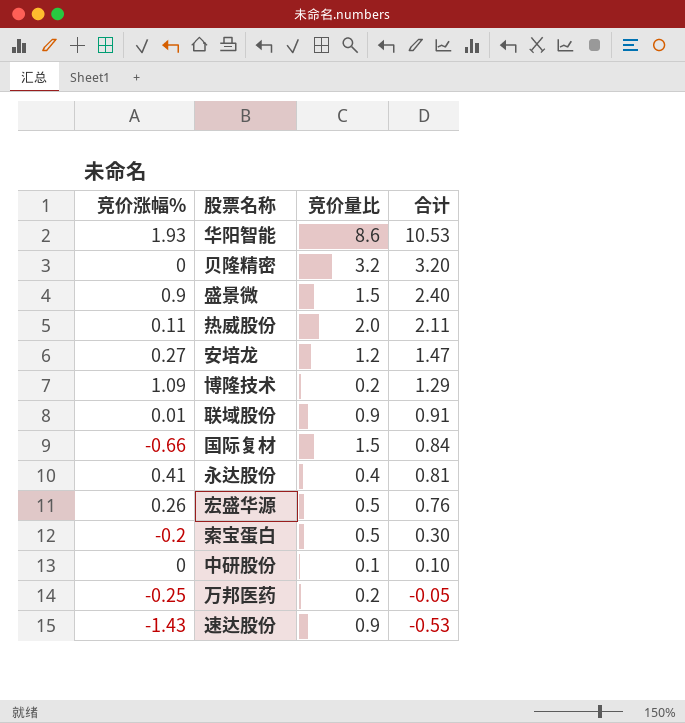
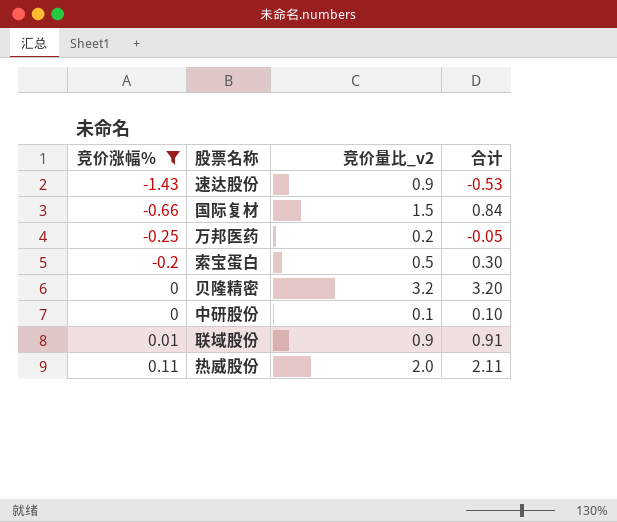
filter: none -> 竞价涨幅% <= 0.11
row order: 合计 descending -> 竞价涨幅% ascending
column name: 竞价量比 -> 竞价量比_v2

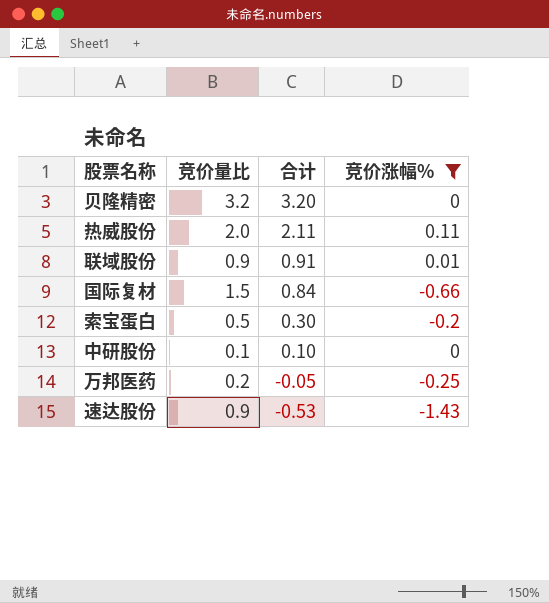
row order: 竞价涨幅% ascending -> 合计 descending
column name: 竞价量比_v2 -> 竞价量比
column 竞价涨幅% | position: 1 -> 4

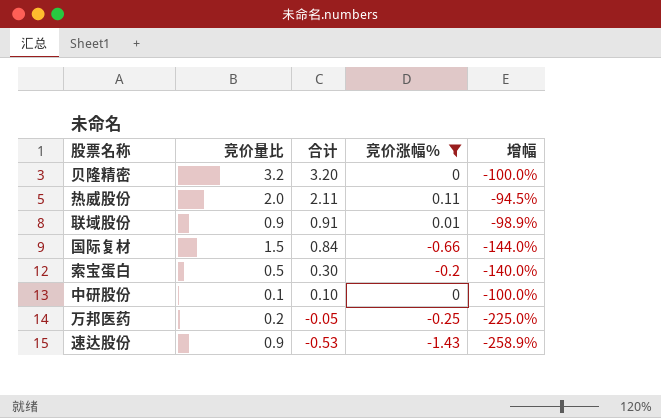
column 增幅 | formula: none -> ([竞价涨幅%] - [竞价量比]) / [竞价量比]

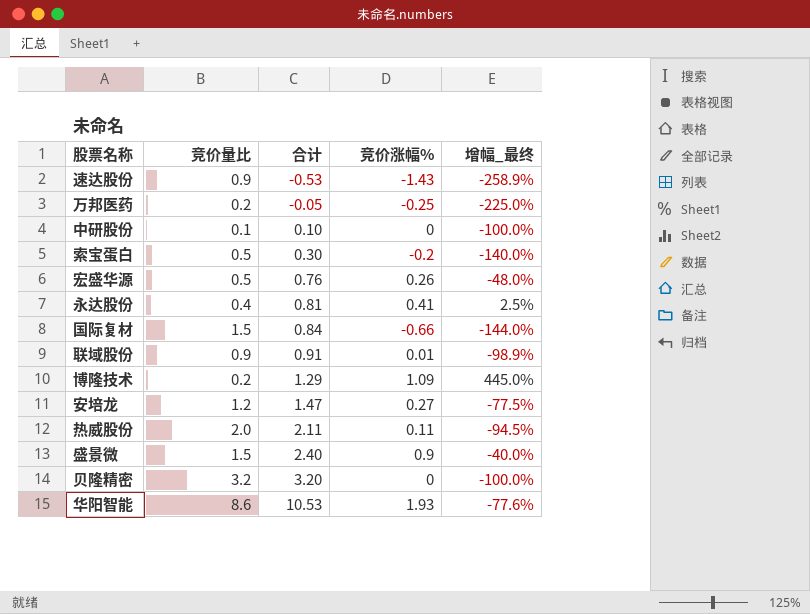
filter: 竞价涨幅% <= 0.11 -> none
row order: 合计 descending -> 合计 ascending
column name: 增幅 -> 增幅_最终

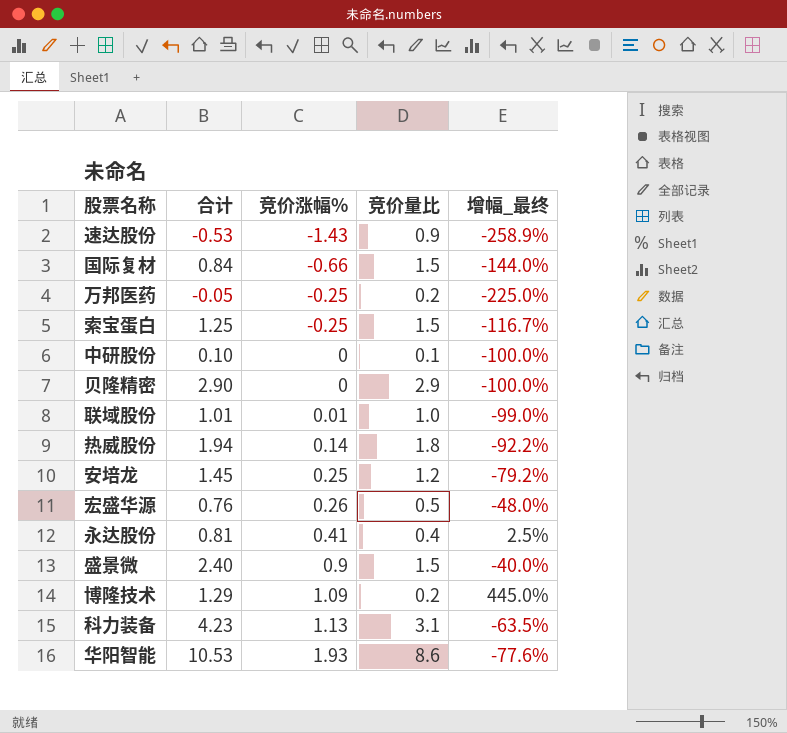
row order: 合计 ascending -> 竞价涨幅% ascending
column 竞价量比 | position: 2 -> 4
索宝蛋白 | 合计: 0.30 -> 1.25
索宝蛋白 | 竞价涨幅%: -0.2 -> -0.25
索宝蛋白 | 竞价量比: 0.5 -> 1.5
索宝蛋白 | 增幅_最终: -140.0% -> -116.7%
贝隆精密 | 合计: 3.20 -> 2.90
贝隆精密 | 竞价量比: 3.2 -> 2.9
联域股份 | 合计: 0.91 -> 1.01
联域股份 | 竞价量比: 0.9 -> 1.0
联域股份 | 增幅_最终: -98.9% -> -99.0%
热威股份 | 合计: 2.11 -> 1.94
热威股份 | 竞价涨幅%: 0.11 -> 0.14
热威股份 | 竞价量比: 2.0 -> 1.8
热威股份 | 增幅_最终: -94.5% -> -92.2%
安培龙 | 合计: 1.47 -> 1.45
安培龙 | 竞价涨幅%: 0.27 -> 0.25
安培龙 | 增幅_最终: -77.5% -> -79.2%
row 科力装备: none -> 4.23 | 1.13 | 3.1 | -63.5%

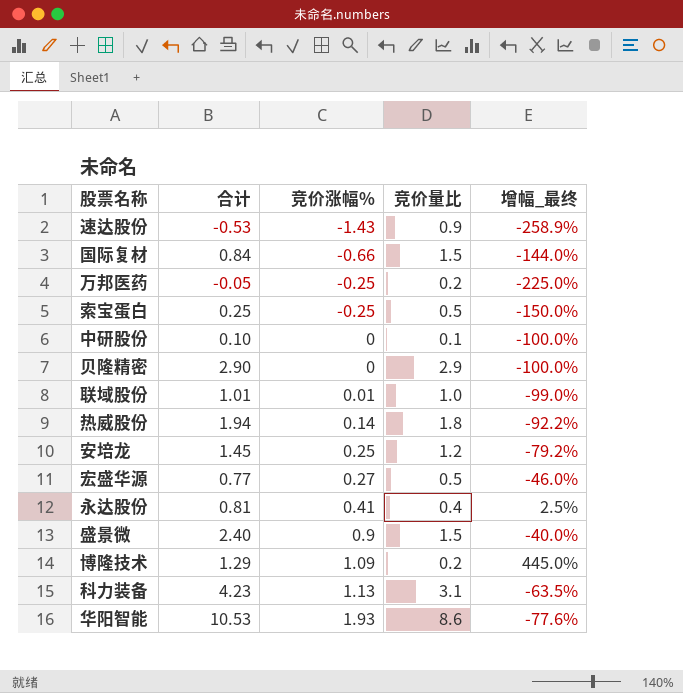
索宝蛋白 | 合计: 1.25 -> 0.25
索宝蛋白 | 竞价量比: 1.5 -> 0.5
索宝蛋白 | 增幅_最终: -116.7% -> -150.0%
宏盛华源 | 合计: 0.76 -> 0.77
宏盛华源 | 竞价涨幅%: 0.26 -> 0.27
宏盛华源 | 增幅_最终: -48.0% -> -46.0%

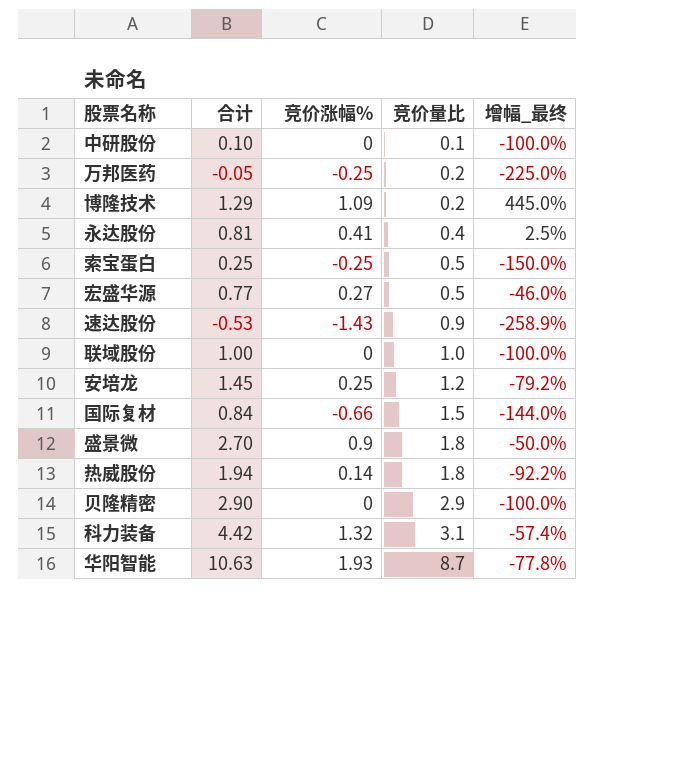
row order: 竞价涨幅% ascending -> 竞价量比 ascending
联域股份 | 合计: 1.01 -> 1.00
联域股份 | 竞价涨幅%: 0.01 -> 0
联域股份 | 增幅_最终: -99.0% -> -100.0%
盛景微 | 合计: 2.40 -> 2.70
盛景微 | 竞价量比: 1.5 -> 1.8
盛景微 | 增幅_最终: -40.0% -> -50.0%
科力装备 | 合计: 4.23 -> 4.42
科力装备 | 竞价涨幅%: 1.13 -> 1.32
科力装备 | 增幅_最终: -63.5% -> -57.4%
华阳智能 | 合计: 10.53 -> 10.63
华阳智能 | 竞价量比: 8.6 -> 8.7
华阳智能 | 增幅_最终: -77.6% -> -77.8%

